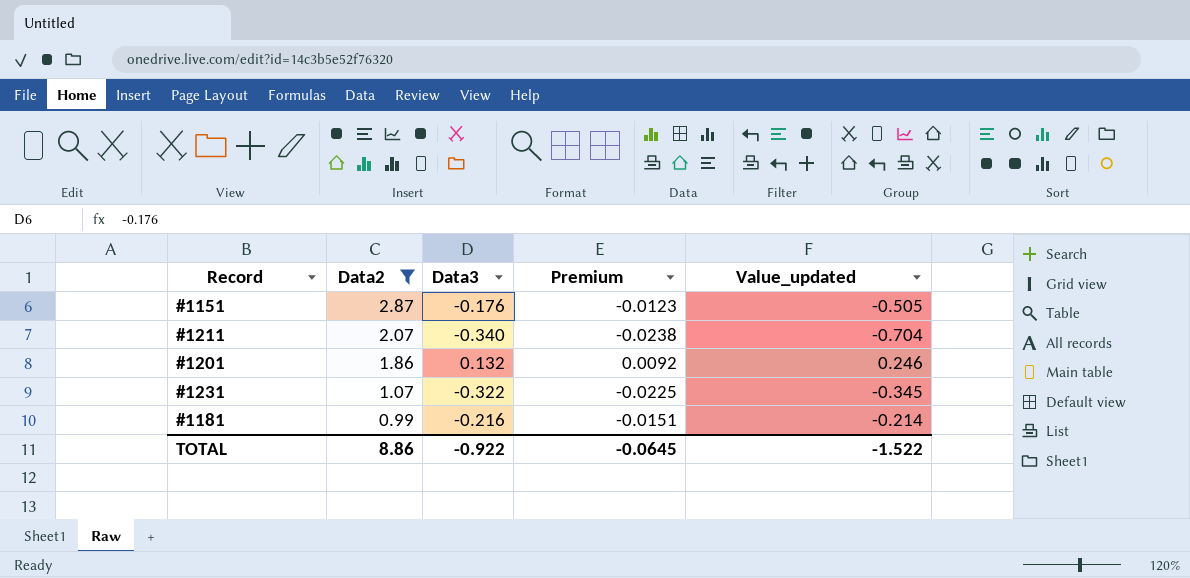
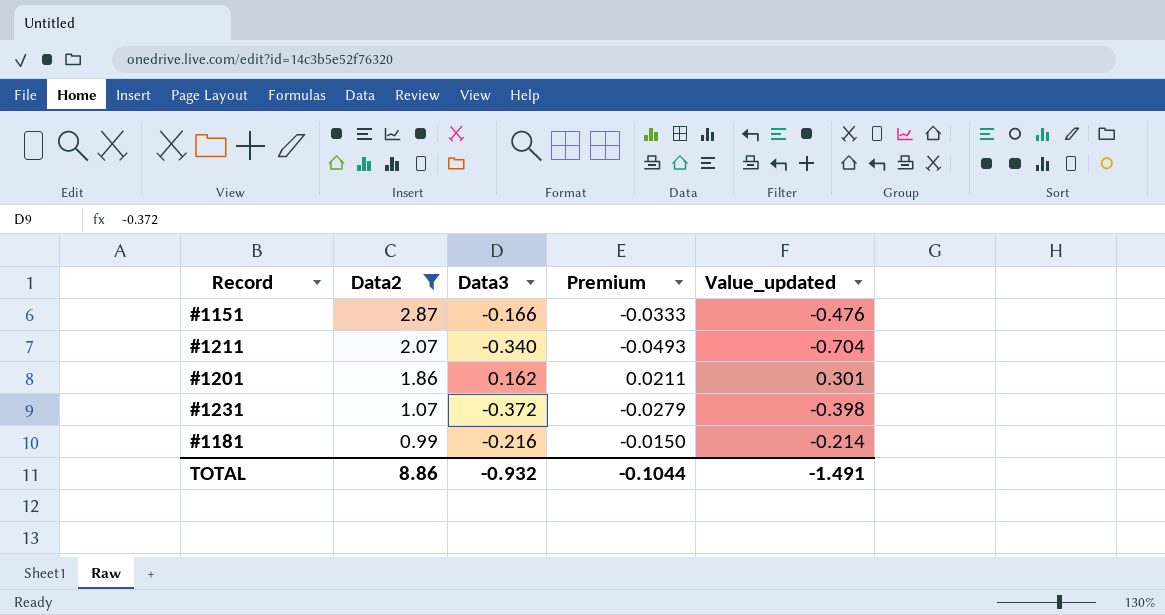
column Premium | formula: [Data3] * 0.07 -> [Value_updated] * 0.07
#1151 | Data3: -0.176 -> -0.166
#1151 | Value_updated: -0.505 -> -0.476
#1201 | Data3: 0.132 -> 0.162
#1201 | Value_updated: 0.246 -> 0.301
#1231 | Data3: -0.322 -> -0.372
#1231 | Value_updated: -0.345 -> -0.398
TOTAL | Data3: -0.922 -> -0.932
TOTAL | Premium: -0.0645 -> -0.1044
TOTAL | Value_updated: -1.522 -> -1.491

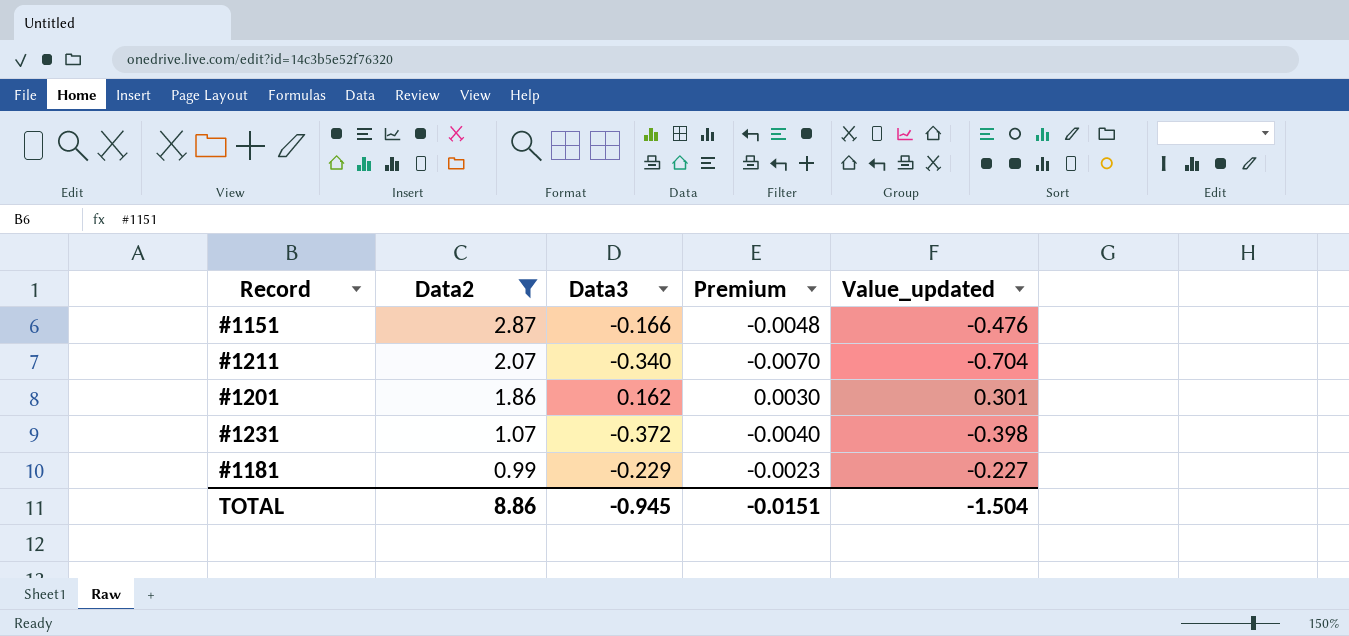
column Premium | formula: [Value_updated] * 0.07 -> [Value_updated] * 0.01
#1181 | Data3: -0.216 -> -0.229
#1181 | Value_updated: -0.214 -> -0.227
TOTAL | Data3: -0.932 -> -0.945
TOTAL | Premium: -0.1044 -> -0.0151
TOTAL | Value_updated: -1.491 -> -1.504

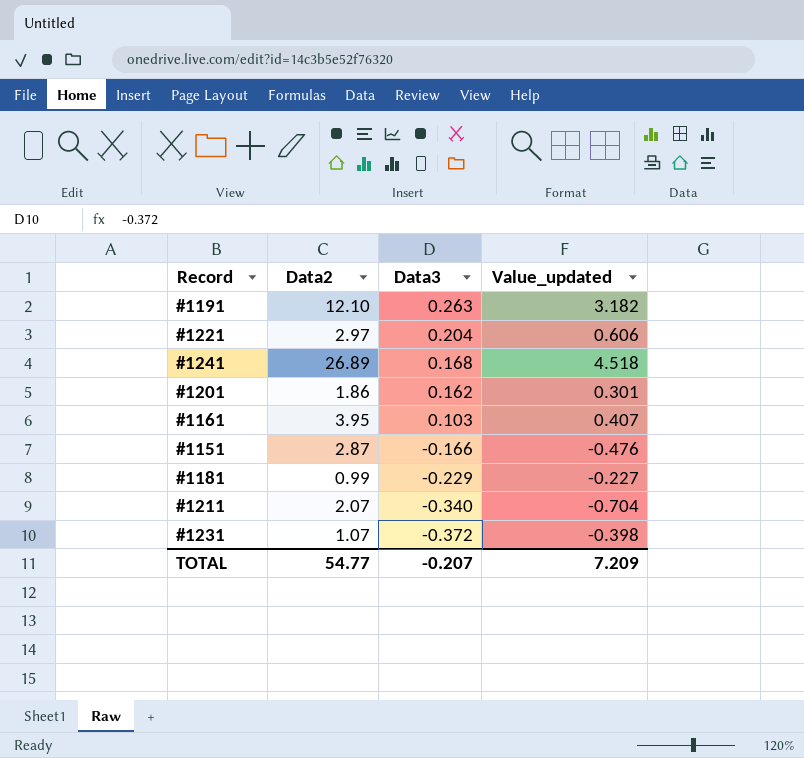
filter: Data2 <= 2.87 -> none
row order: Data2 descending -> Data3 descending
column Premium | formula: [Value_updated] * 0.01 -> none
TOTAL | Data2: 8.86 -> 54.77
TOTAL | Data3: -0.945 -> -0.207
TOTAL | Value_updated: -1.504 -> 7.209

